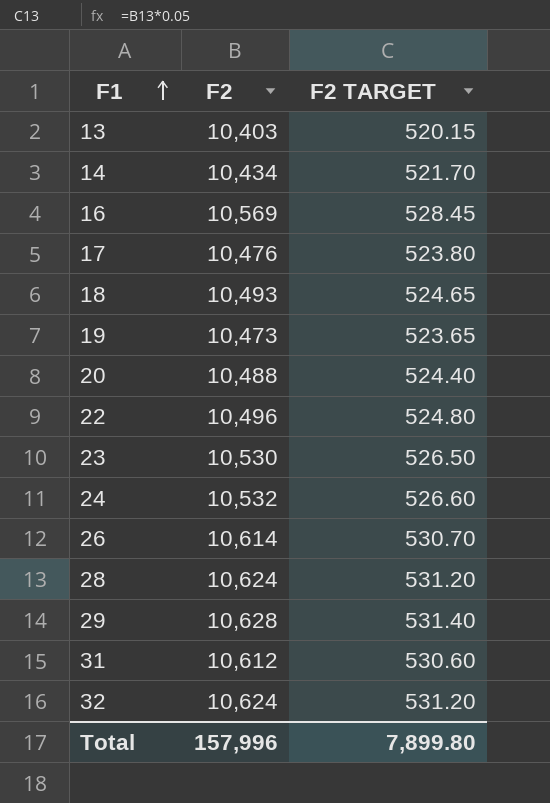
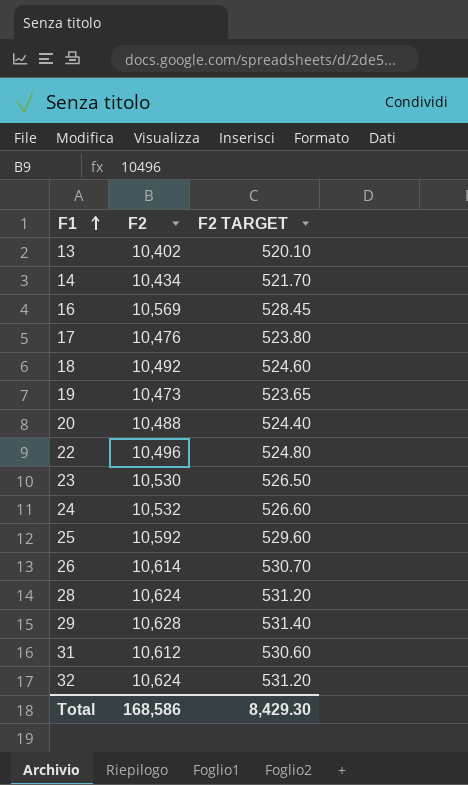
13 | F2: 10,403 -> 10,402
13 | F2 TARGET: 520.15 -> 520.10
18 | F2: 10,493 -> 10,492
18 | F2 TARGET: 524.65 -> 524.60
row 25: none -> 10,592 | 529.60
Total | F2: 157,996 -> 168,586
Total | F2 TARGET: 7,899.80 -> 8,429.30

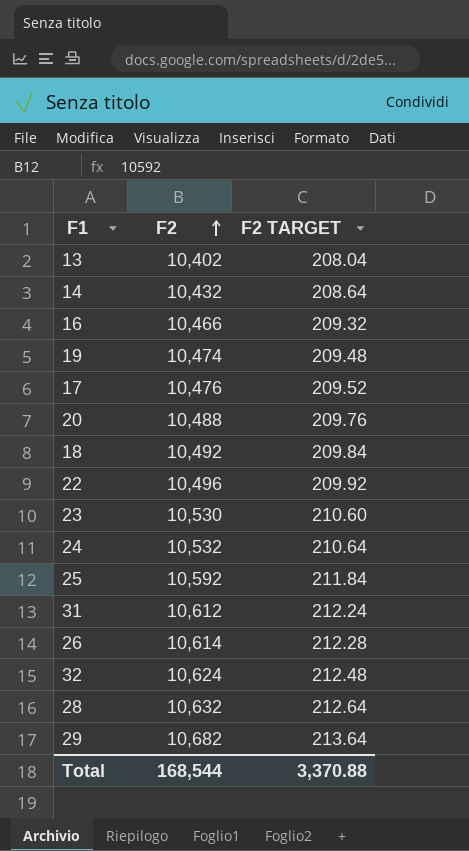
row order: F1 ascending -> F2 ascending
column F2 TARGET | formula: [F2] * 0.05 -> [F2] * 0.02
14 | F2: 10,434 -> 10,432
16 | F2: 10,569 -> 10,466
19 | F2: 10,473 -> 10,474
28 | F2: 10,624 -> 10,632
29 | F2: 10,628 -> 10,682
Total | F2: 168,586 -> 168,544
Total | F2 TARGET: 8,429.30 -> 3,370.88

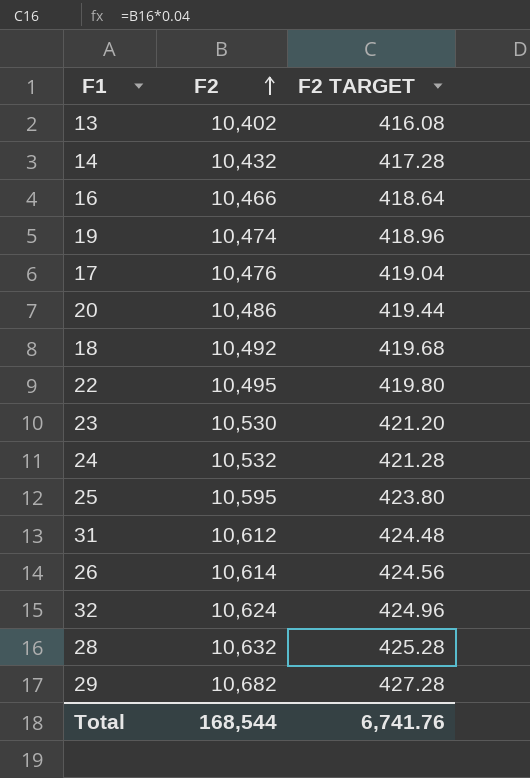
column F2 TARGET | formula: [F2] * 0.02 -> [F2] * 0.04
20 | F2: 10,488 -> 10,486
22 | F2: 10,496 -> 10,495
25 | F2: 10,592 -> 10,595
Total | F2 TARGET: 3,370.88 -> 6,741.76

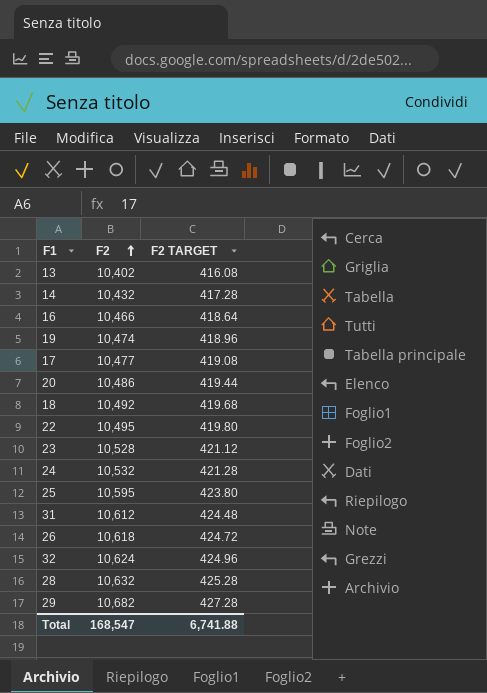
17 | F2: 10,476 -> 10,477
17 | F2 TARGET: 419.04 -> 419.08
23 | F2: 10,530 -> 10,528
23 | F2 TARGET: 421.20 -> 421.12
26 | F2: 10,614 -> 10,618
26 | F2 TARGET: 424.56 -> 424.72
Total | F2: 168,544 -> 168,547
Total | F2 TARGET: 6,741.76 -> 6,741.88

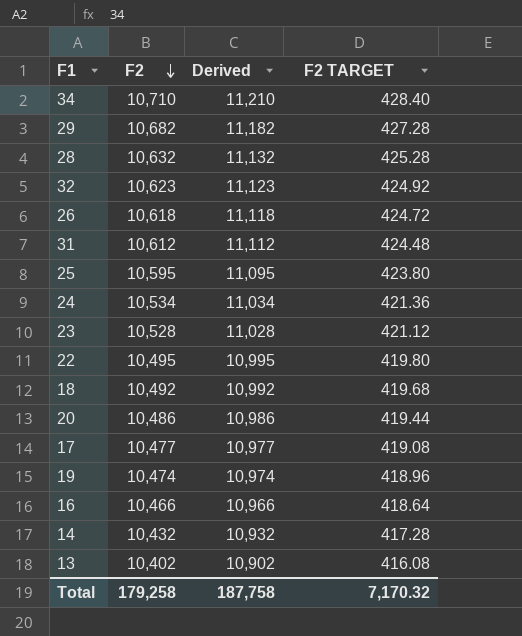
row order: F2 ascending -> F2 descending
column Derived | formula: none -> [F2] + 500
row 34: none -> 10,710 | 11,210 | 428.40
32 | F2: 10,624 -> 10,623
32 | F2 TARGET: 424.96 -> 424.92
24 | F2: 10,532 -> 10,534
24 | F2 TARGET: 421.28 -> 421.36
Total | F2: 168,547 -> 179,258
Total | F2 TARGET: 6,741.88 -> 7,170.32

